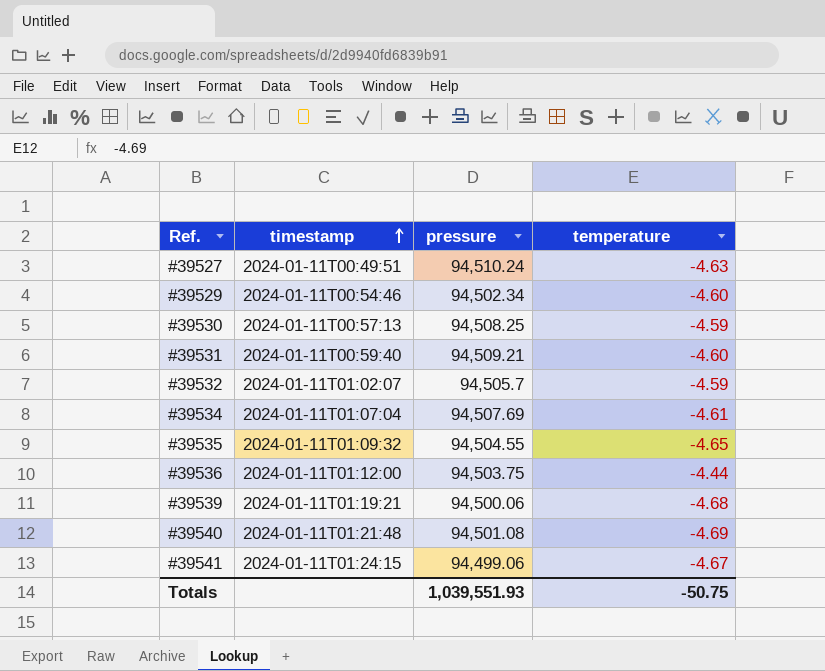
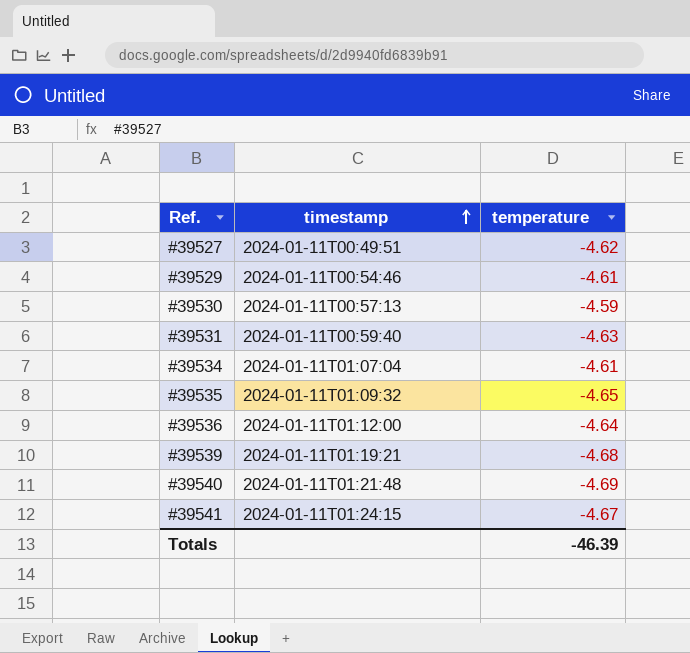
column pressure | position: 3 -> none
row #39532: 2024-01-11T01:02:07 | 94,505.7 | -4.59 -> none
#39527 | temperature: -4.63 -> -4.62
#39529 | temperature: -4.60 -> -4.61
#39531 | temperature: -4.60 -> -4.63
#39536 | temperature: -4.44 -> -4.64
Totals | temperature: -50.75 -> -46.39

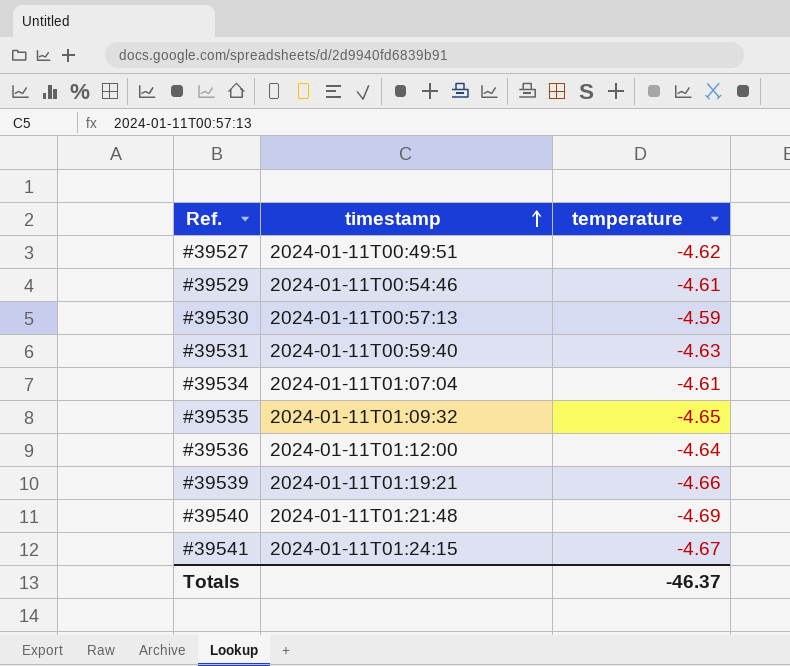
#39539 | temperature: -4.68 -> -4.66
Totals | temperature: -46.39 -> -46.37

